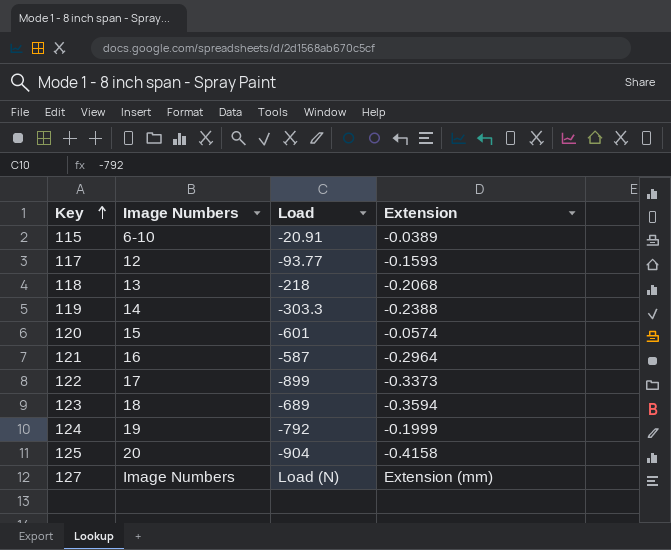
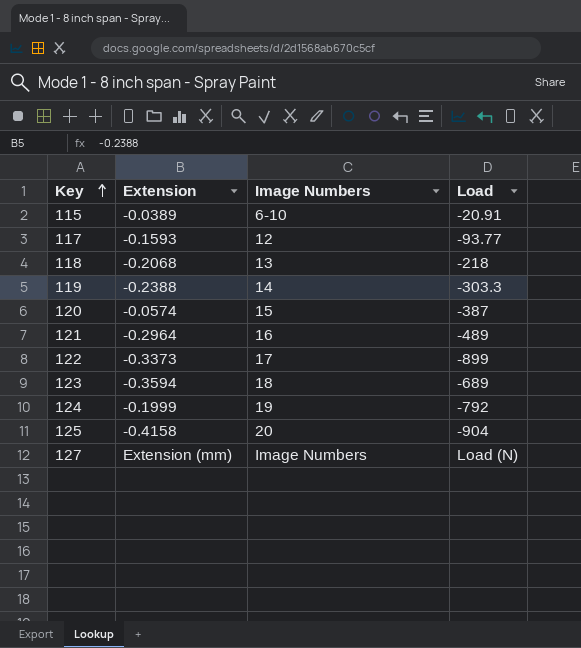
column Extension | position: 4 -> 2
120 | Load: -601 -> -387
121 | Load: -587 -> -489

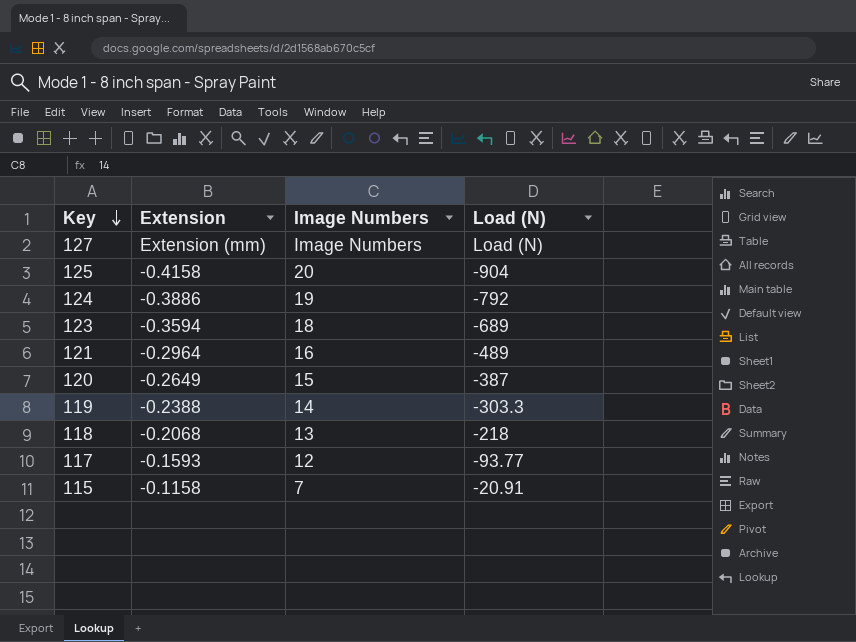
row order: Key ascending -> Key descending
column name: Load -> Load (N)
row 122: -0.3373 | 17 | -899 -> none
124 | Extension: -0.1999 -> -0.3886
120 | Extension: -0.0574 -> -0.2649
115 | Extension: -0.0389 -> -0.1158
115 | Image Numbers: 6-10 -> 7

